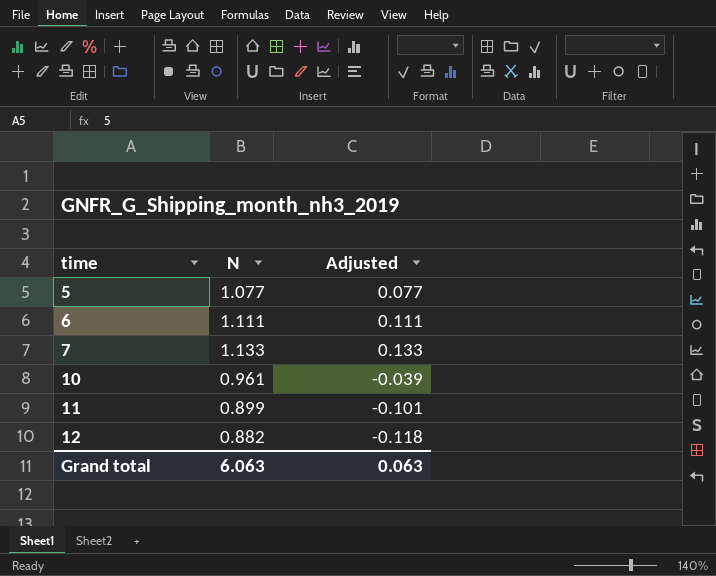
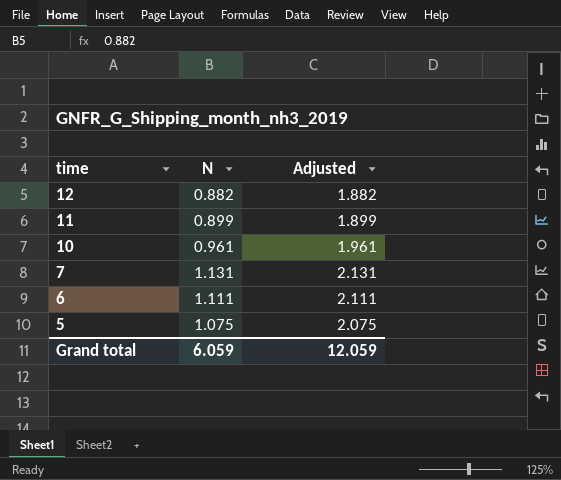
row order: time ascending -> time descending
column Adjusted | formula: [N] - 1 -> [N] + 1
7 | N: 1.133 -> 1.131
5 | N: 1.077 -> 1.075
Grand total | N: 6.063 -> 6.059
Grand total | Adjusted: 0.063 -> 12.059

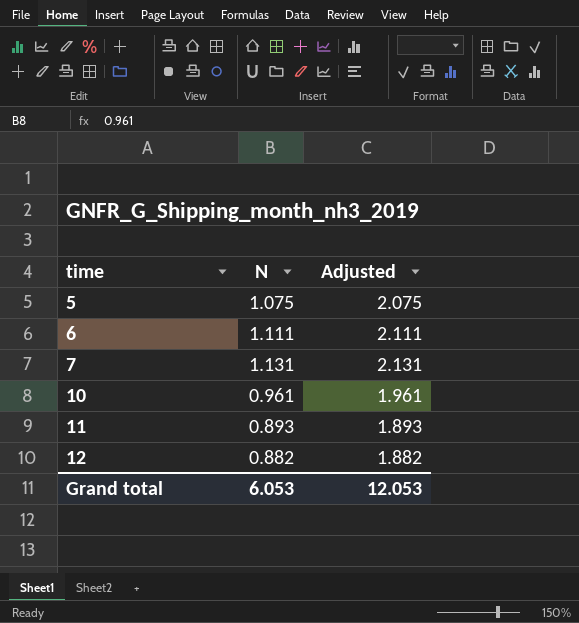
row order: time descending -> time ascending
11 | N: 0.899 -> 0.893
11 | Adjusted: 1.899 -> 1.893
Grand total | N: 6.059 -> 6.053
Grand total | Adjusted: 12.059 -> 12.053

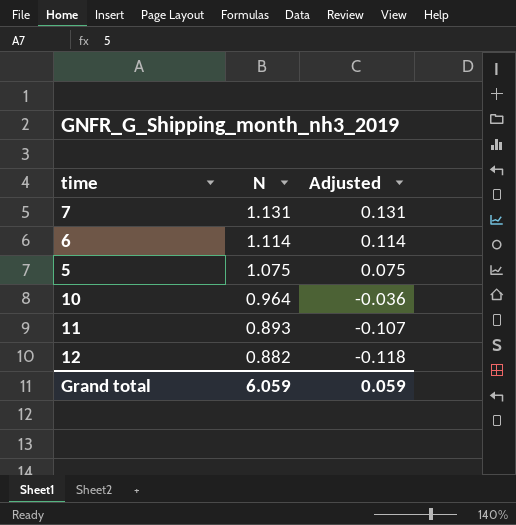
row order: time ascending -> N descending
column Adjusted | formula: [N] + 1 -> [N] - 1
6 | N: 1.111 -> 1.114
10 | N: 0.961 -> 0.964
Grand total | N: 6.053 -> 6.059
Grand total | Adjusted: 12.053 -> 0.059

